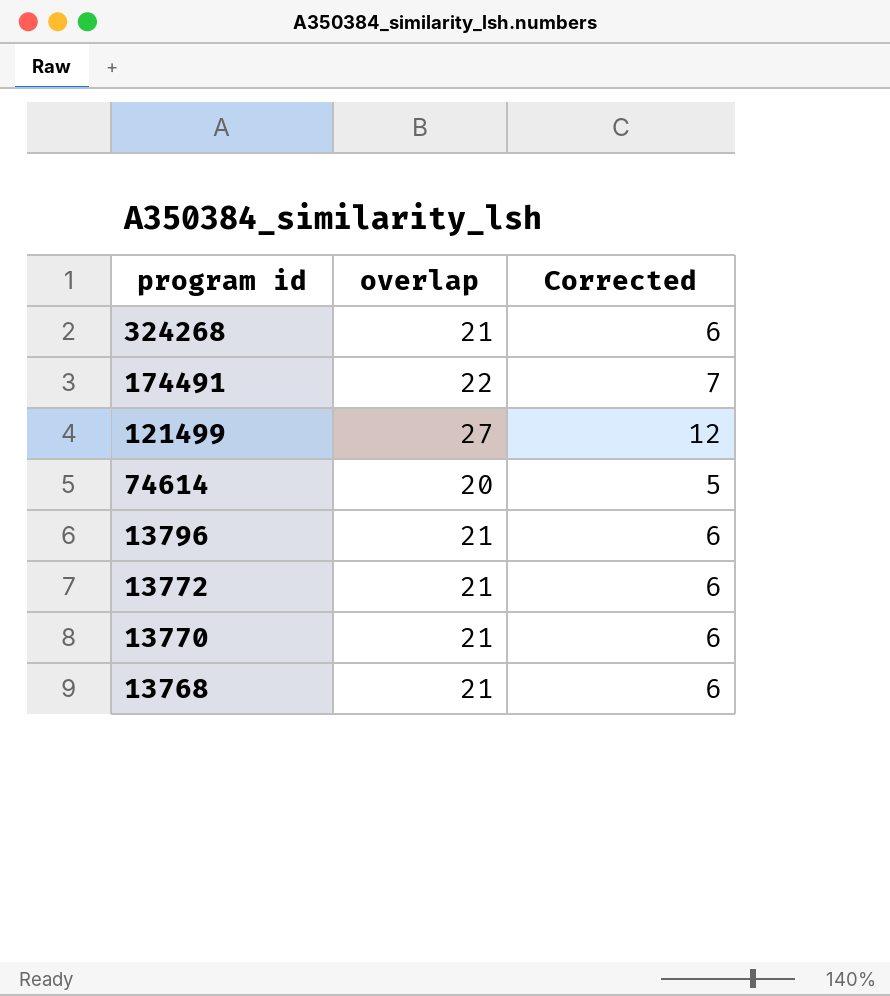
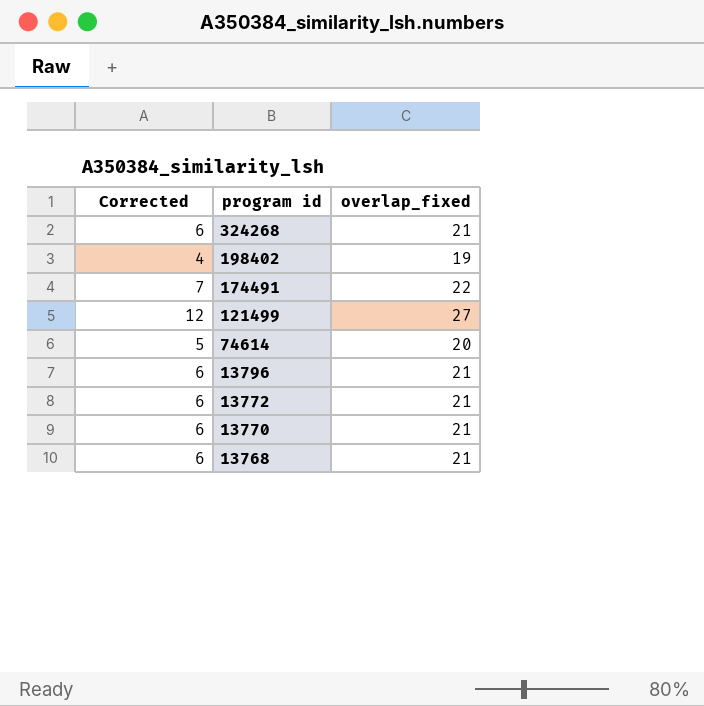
column Corrected | position: 3 -> 1
column name: overlap -> overlap_fixed
row 198402: none -> 4 | 19

